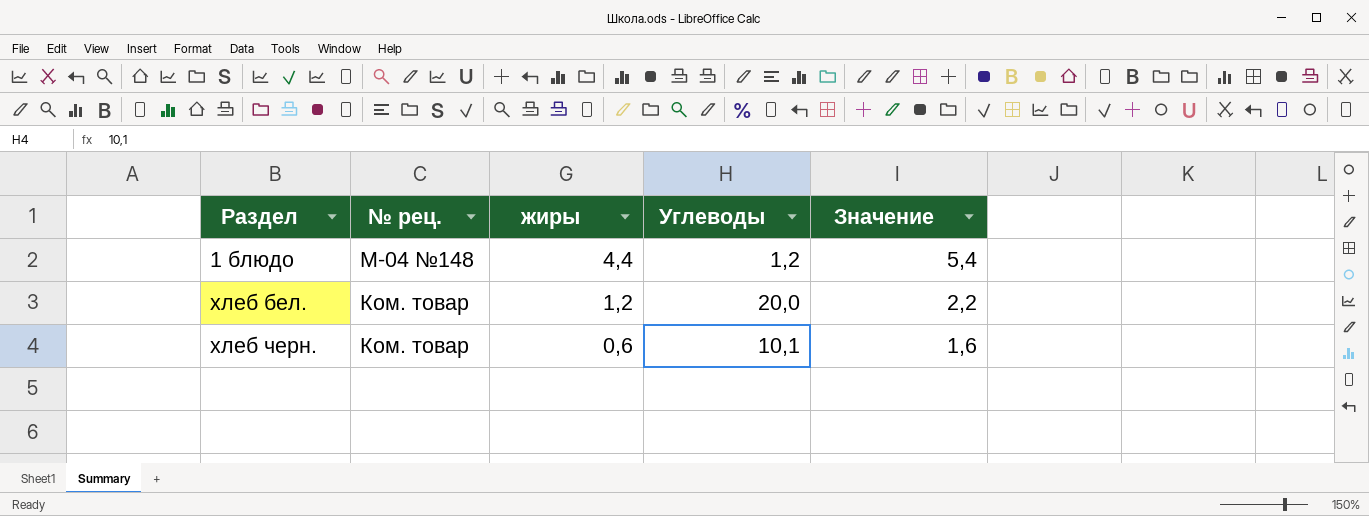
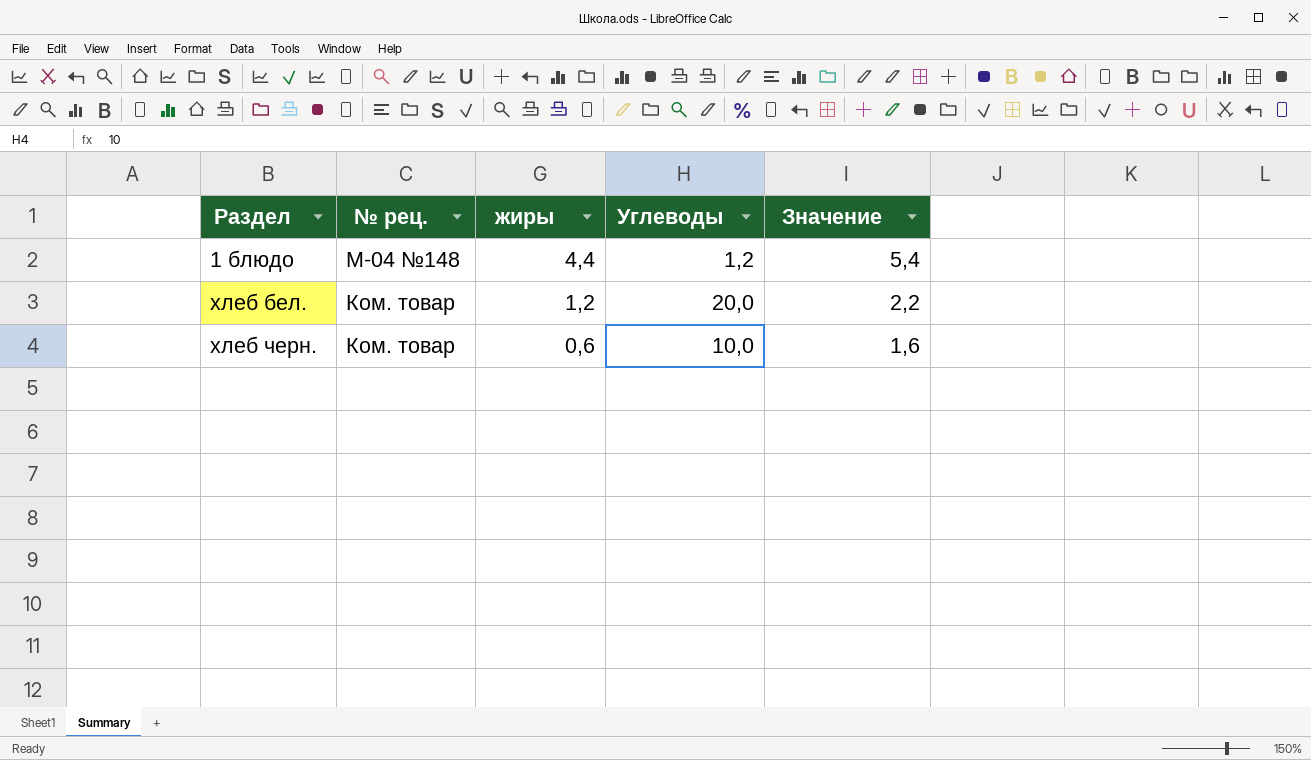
хлеб черн. | Углеводы: 10,1 -> 10,0

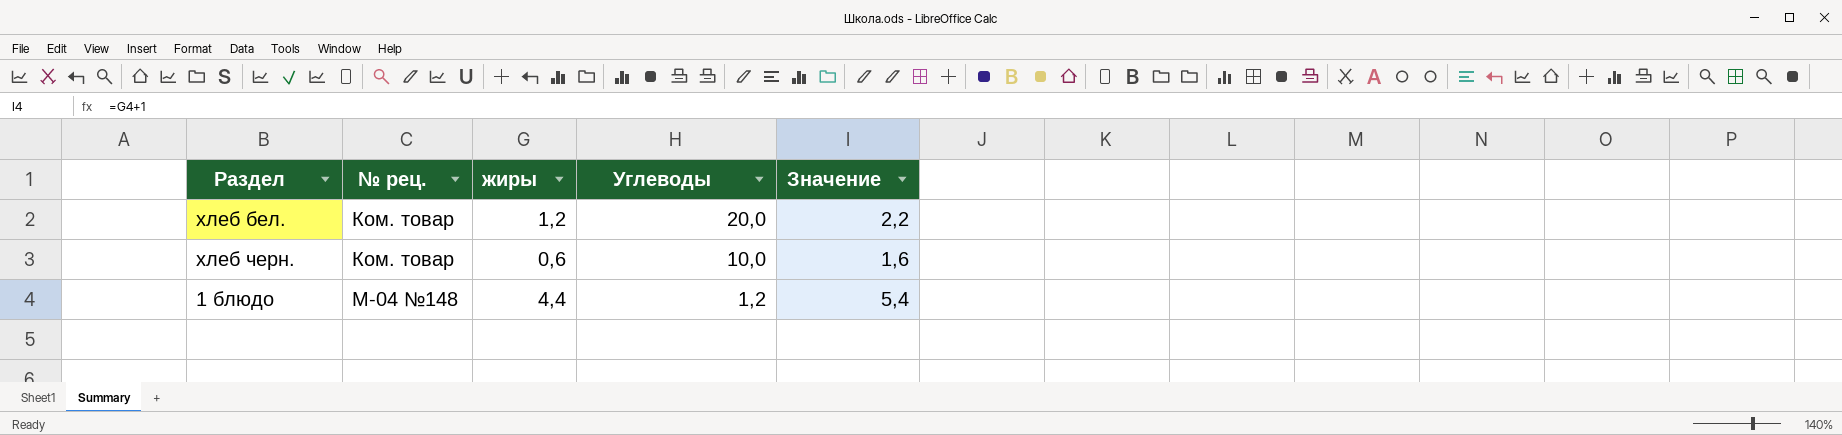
row order: Раздел ascending -> № рец. ascending

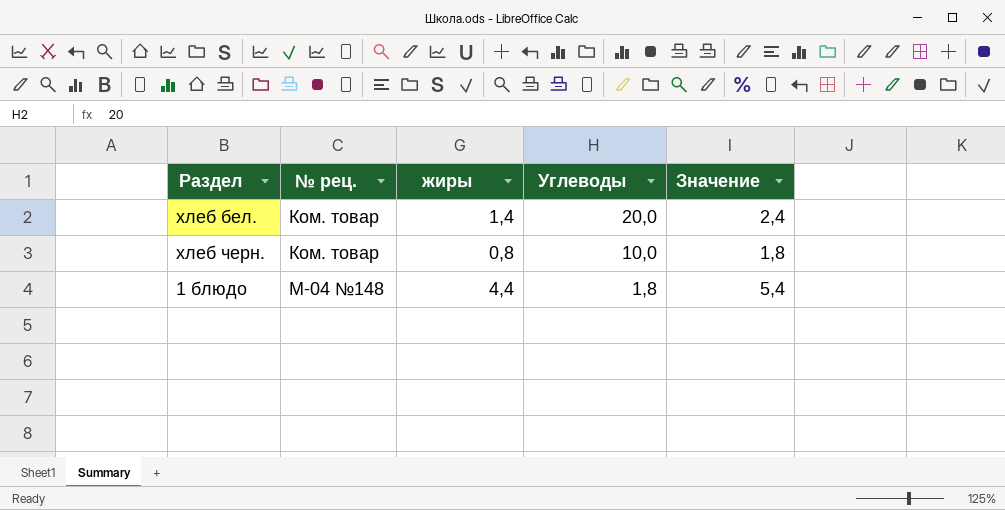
хлеб бел. | жиры: 1,2 -> 1,4
хлеб бел. | Значение: 2,2 -> 2,4
хлеб черн. | жиры: 0,6 -> 0,8
хлеб черн. | Значение: 1,6 -> 1,8
1 блюдо | Углеводы: 1,2 -> 1,8

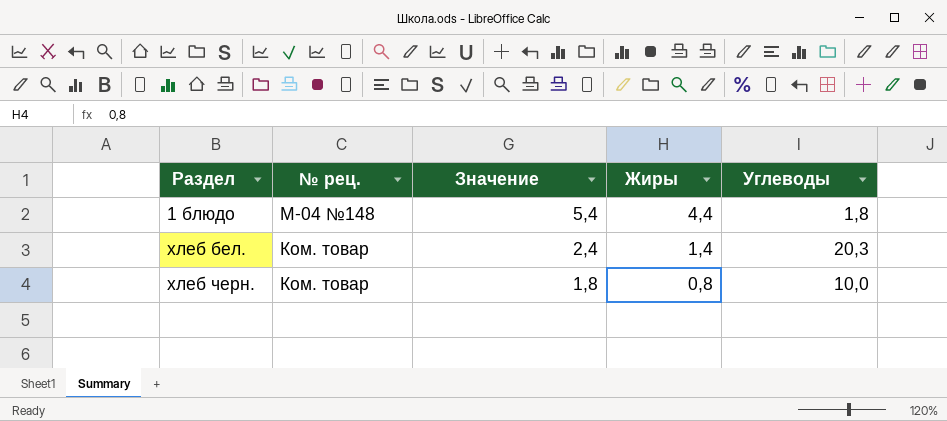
row order: № рец. ascending -> Раздел ascending
column Значение | position: 5 -> 3
column name: жиры -> Жиры
хлеб бел. | Углеводы: 20,0 -> 20,3

